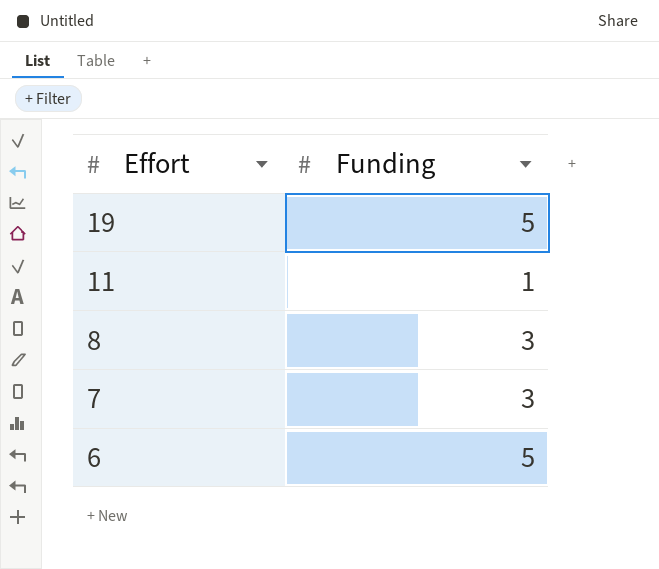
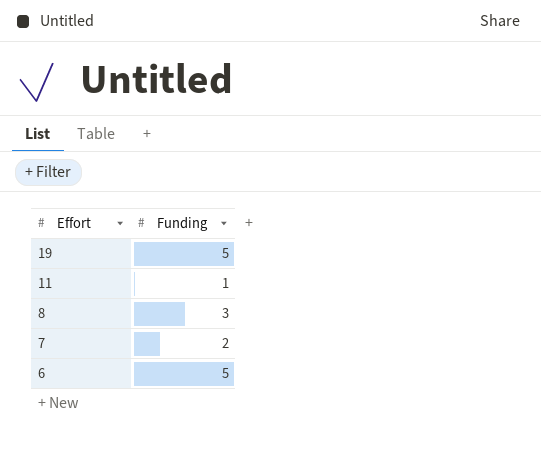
7 | Funding: 3 -> 2

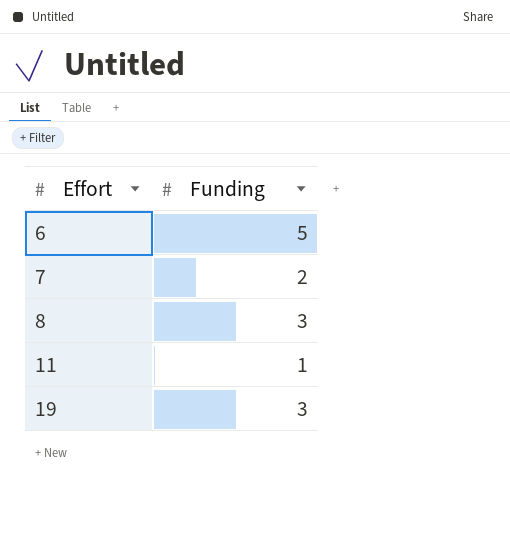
row order: Effort descending -> Effort ascending
19 | Funding: 5 -> 3

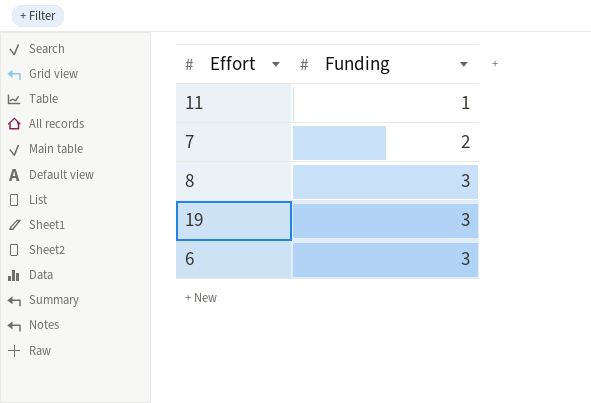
row order: Effort ascending -> Funding ascending
6 | Funding: 5 -> 3

